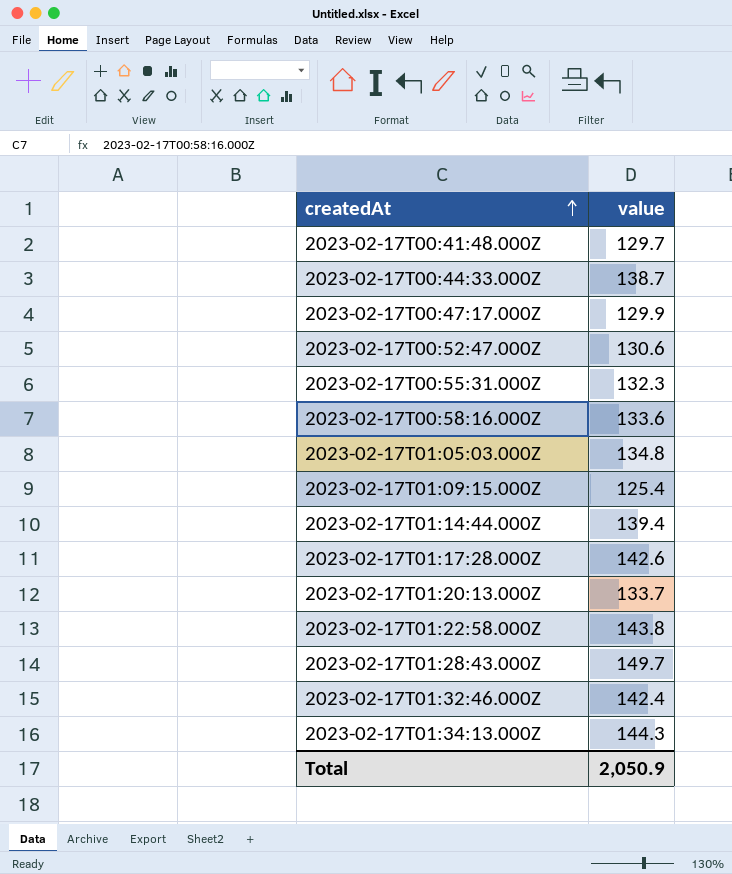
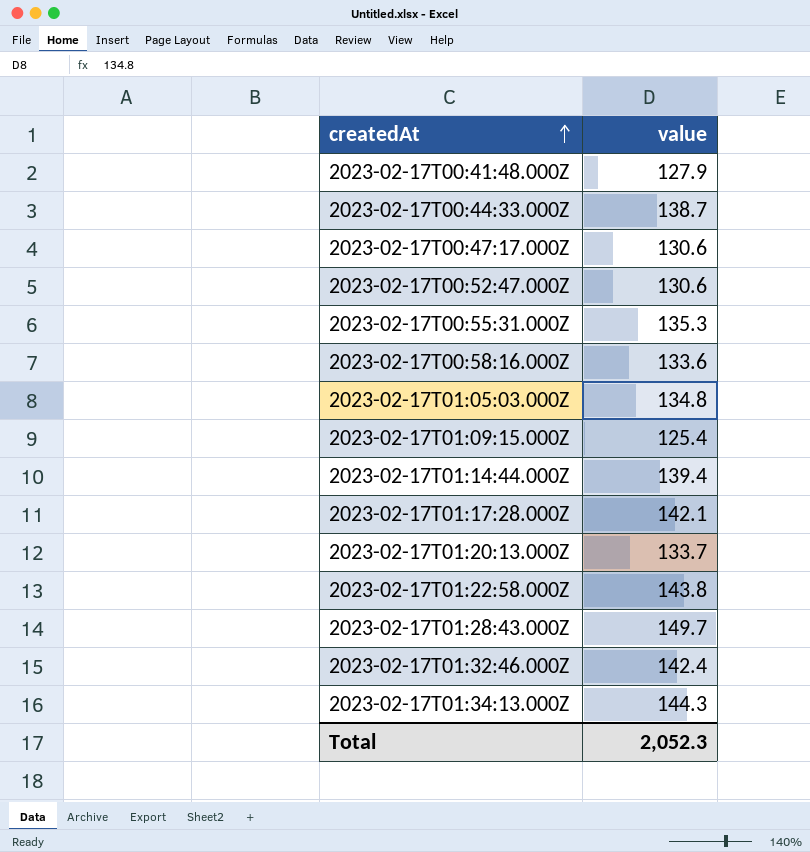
2023-02-17T00:41:48.000Z | value: 129.7 -> 127.9
2023-02-17T00:47:17.000Z | value: 129.9 -> 130.6
2023-02-17T00:55:31.000Z | value: 132.3 -> 135.3
2023-02-17T01:17:28.000Z | value: 142.6 -> 142.1
Total | value: 2,050.9 -> 2,052.3

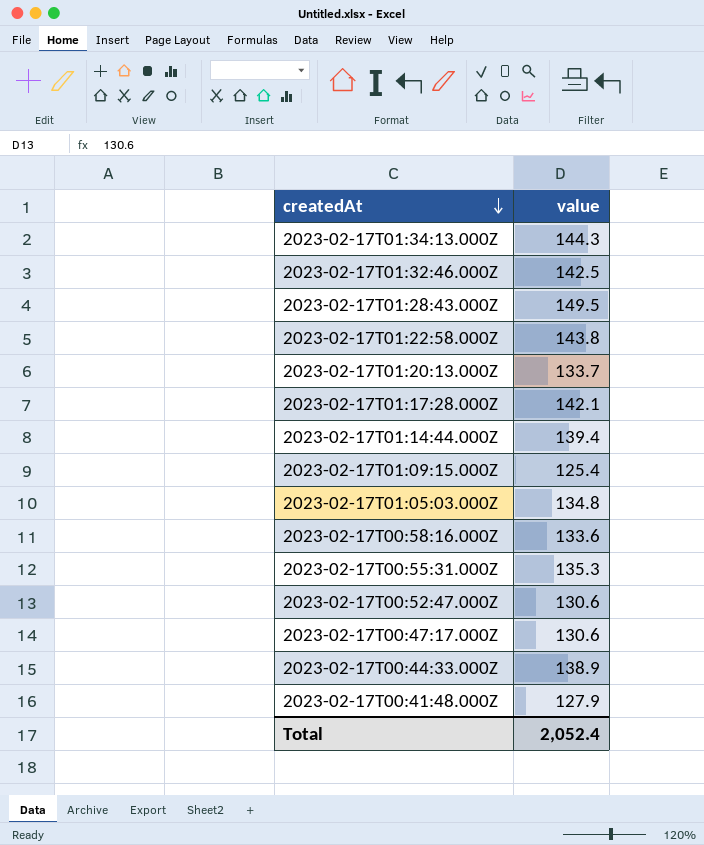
row order: createdAt ascending -> createdAt descending
2023-02-17T01:32:46.000Z | value: 142.4 -> 142.5
2023-02-17T01:28:43.000Z | value: 149.7 -> 149.5
2023-02-17T00:44:33.000Z | value: 138.7 -> 138.9
Total | value: 2,052.3 -> 2,052.4

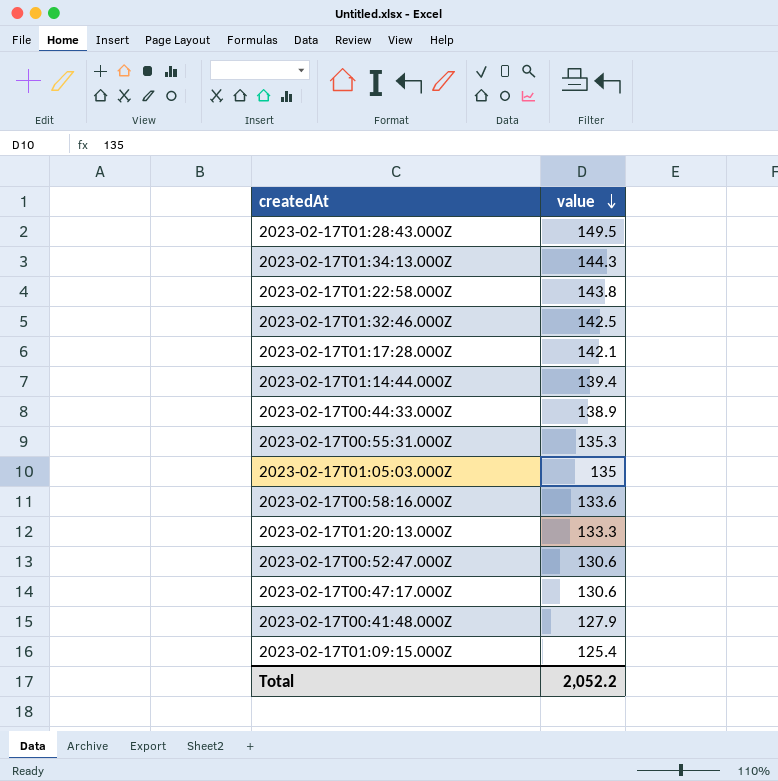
row order: createdAt descending -> value descending
2023-02-17T01:05:03.000Z | value: 134.8 -> 135
2023-02-17T01:20:13.000Z | value: 133.7 -> 133.3
Total | value: 2,052.4 -> 2,052.2

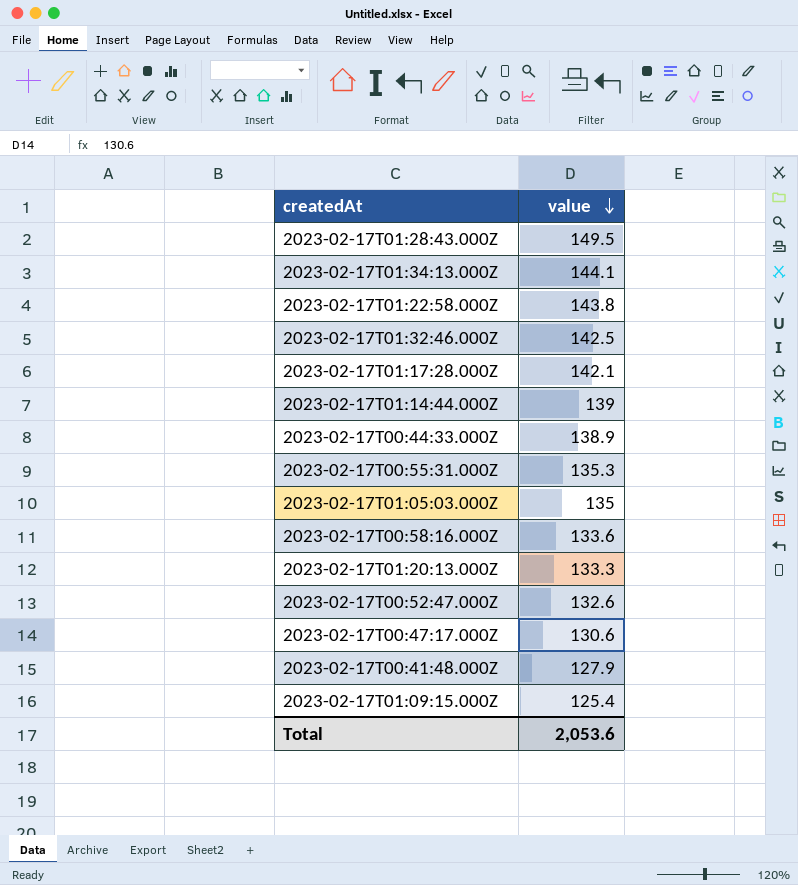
2023-02-17T01:34:13.000Z | value: 144.3 -> 144.1
2023-02-17T01:14:44.000Z | value: 139.4 -> 139
2023-02-17T00:52:47.000Z | value: 130.6 -> 132.6
Total | value: 2,052.2 -> 2,053.6

